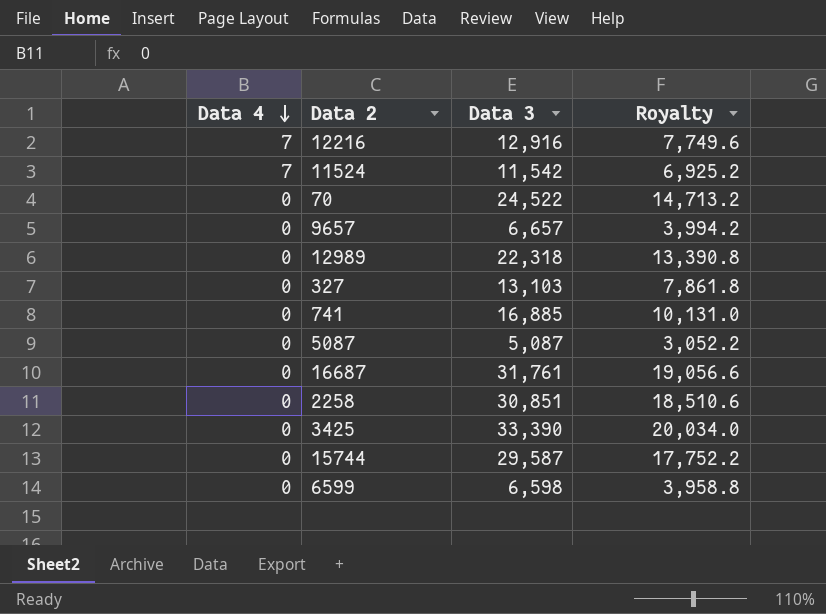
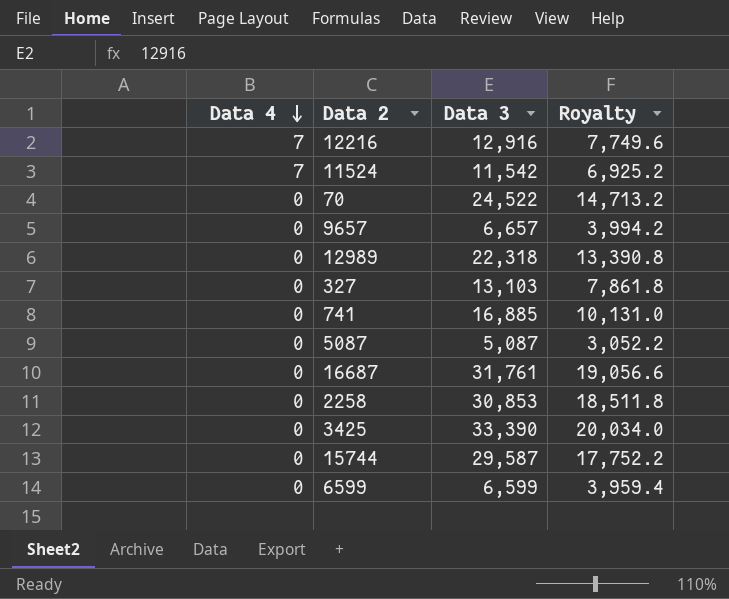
2258 | Data 3: 30,851 -> 30,853
2258 | Royalty: 18,510.6 -> 18,511.8
6599 | Data 3: 6,598 -> 6,599
6599 | Royalty: 3,958.8 -> 3,959.4

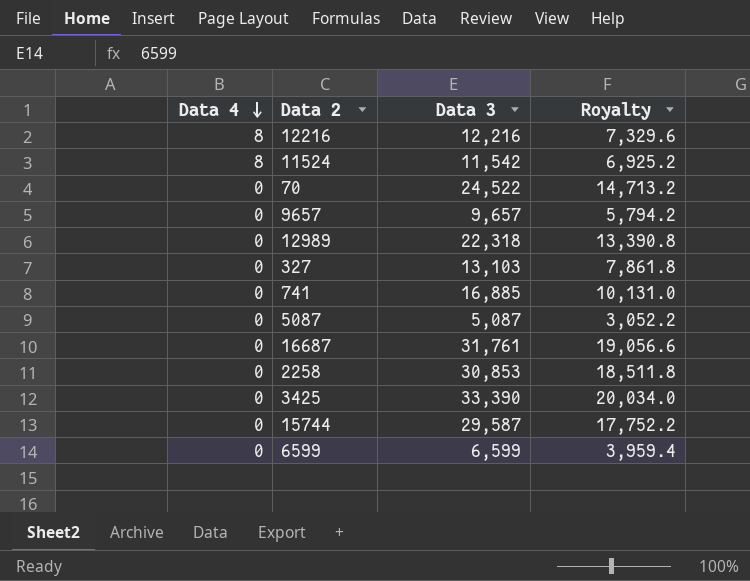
12216 | Data 4: 7 -> 8
12216 | Data 3: 12,916 -> 12,216
12216 | Royalty: 7,749.6 -> 7,329.6
11524 | Data 4: 7 -> 8
9657 | Data 3: 6,657 -> 9,657
9657 | Royalty: 3,994.2 -> 5,794.2

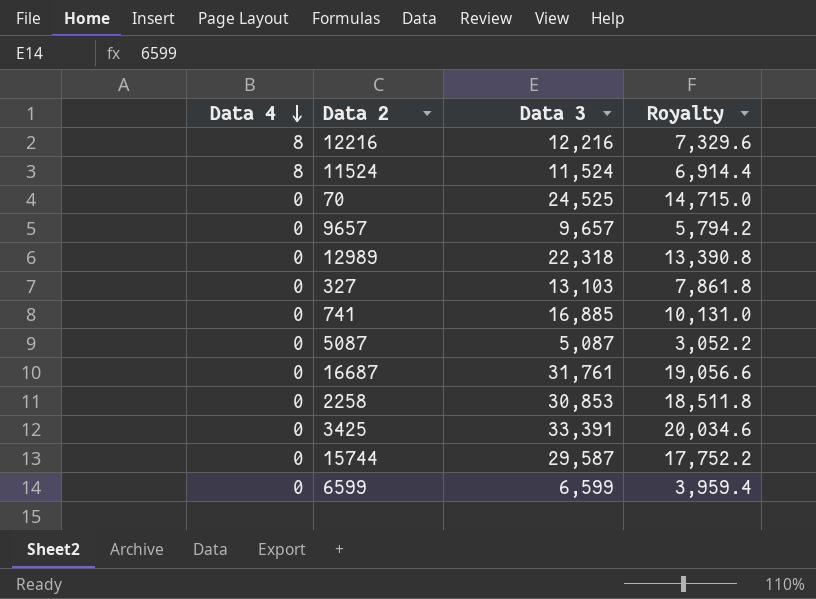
11524 | Data 3: 11,542 -> 11,524
11524 | Royalty: 6,925.2 -> 6,914.4
70 | Data 3: 24,522 -> 24,525
70 | Royalty: 14,713.2 -> 14,715.0
3425 | Data 3: 33,390 -> 33,391
3425 | Royalty: 20,034.0 -> 20,034.6

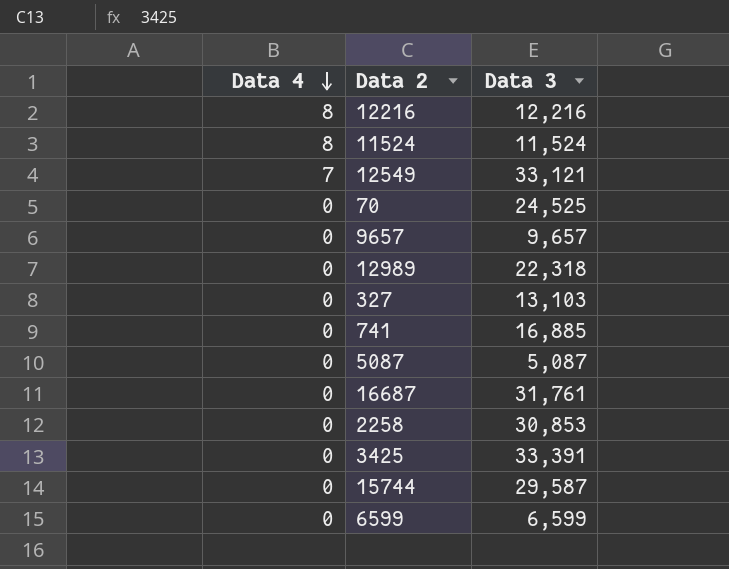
column Royalty | formula: [Data 3] * 0.6 -> none
row 12549: none -> 7 | 33,121

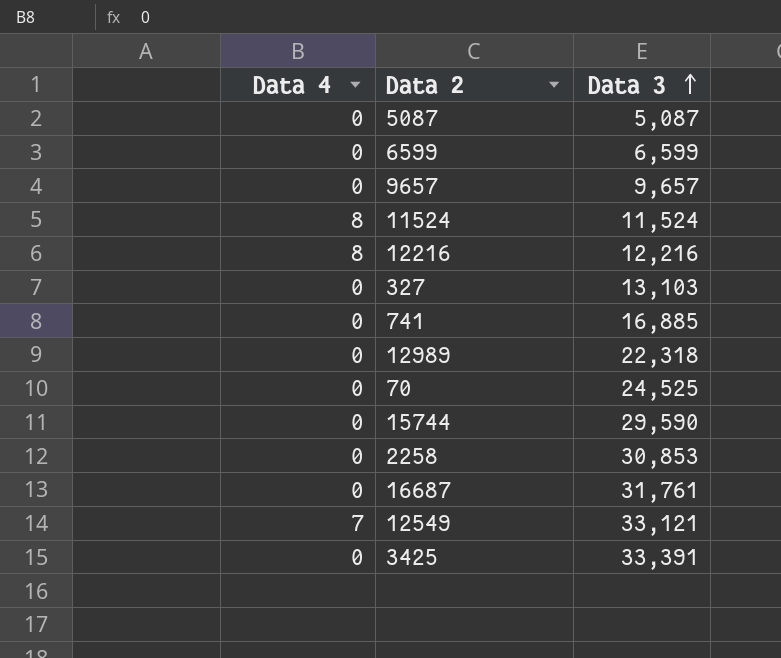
row order: Data 4 descending -> Data 3 ascending
15744 | Data 3: 29,587 -> 29,590

